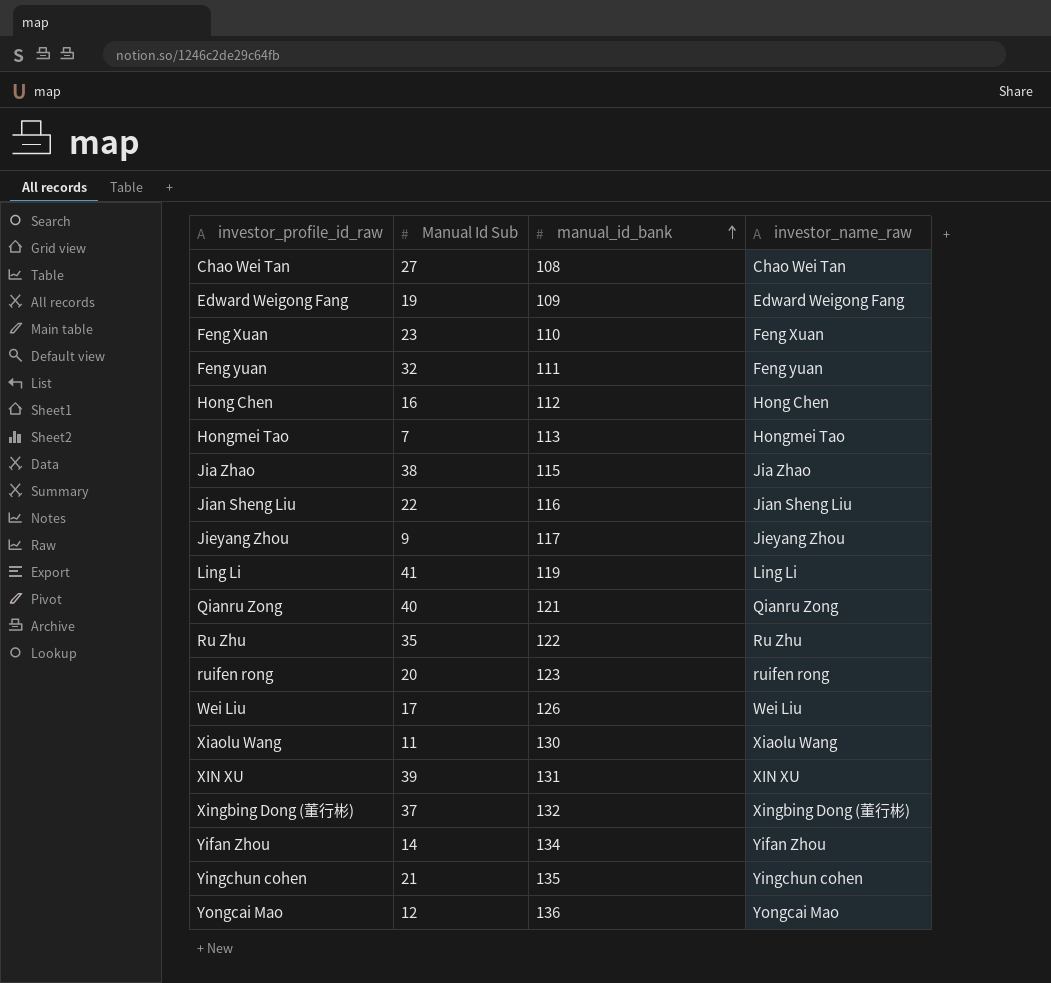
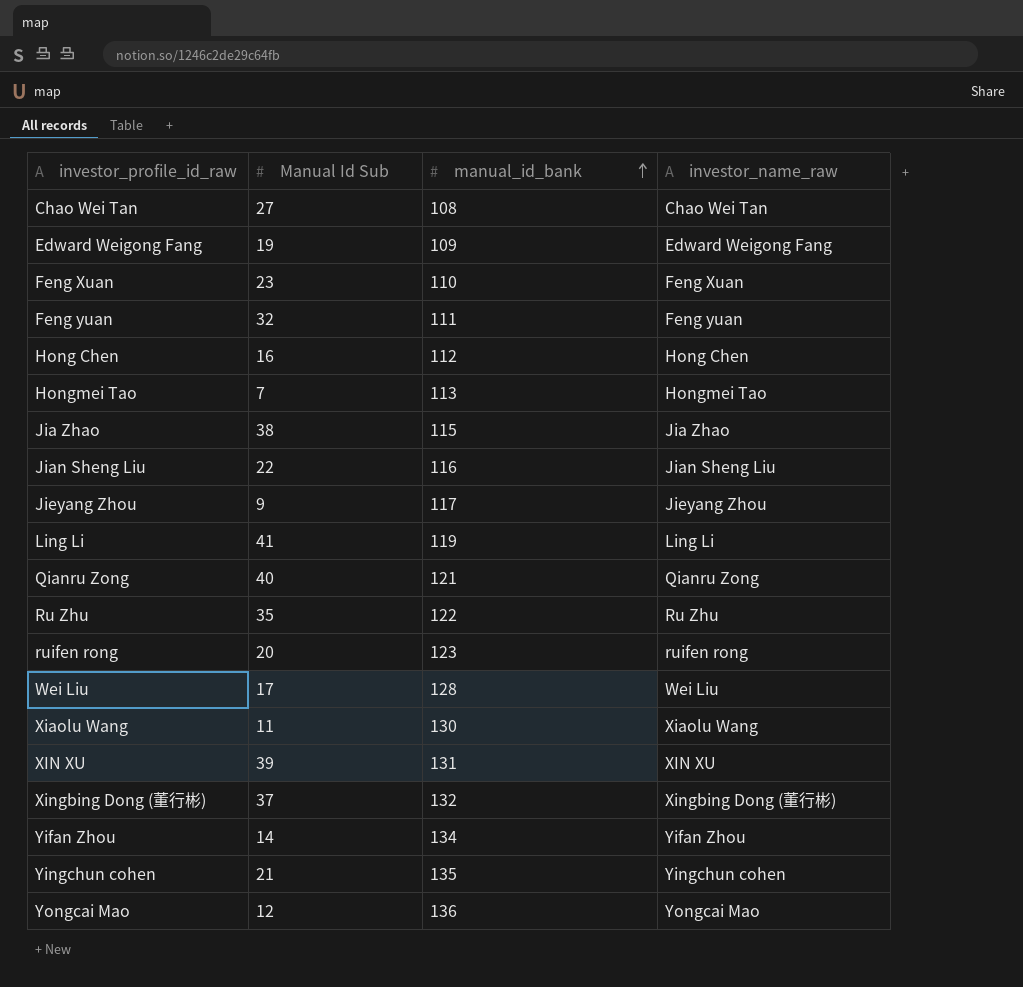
Wei Liu | manual_id_bank: 126 -> 128

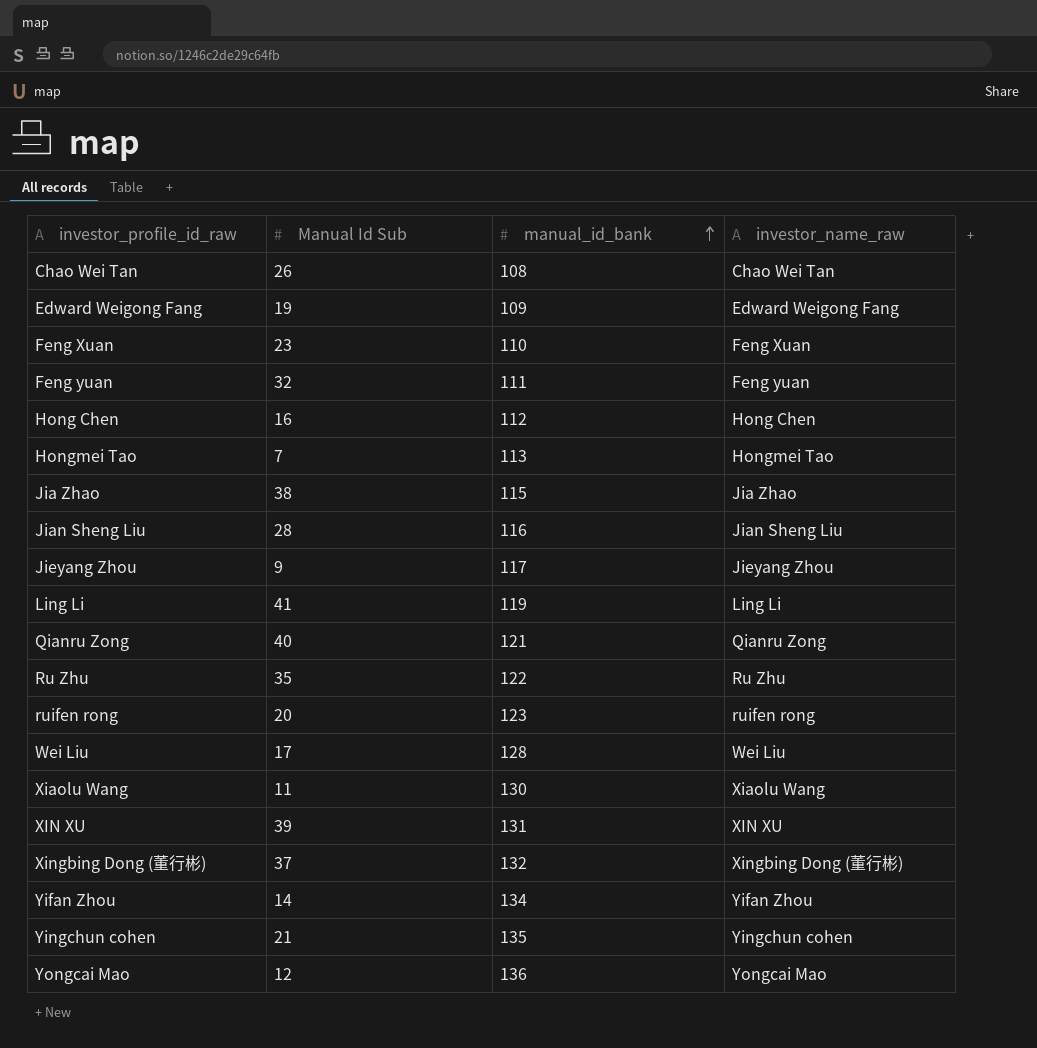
Chao Wei Tan | Manual Id Sub: 27 -> 26
Jian Sheng Liu | Manual Id Sub: 22 -> 28

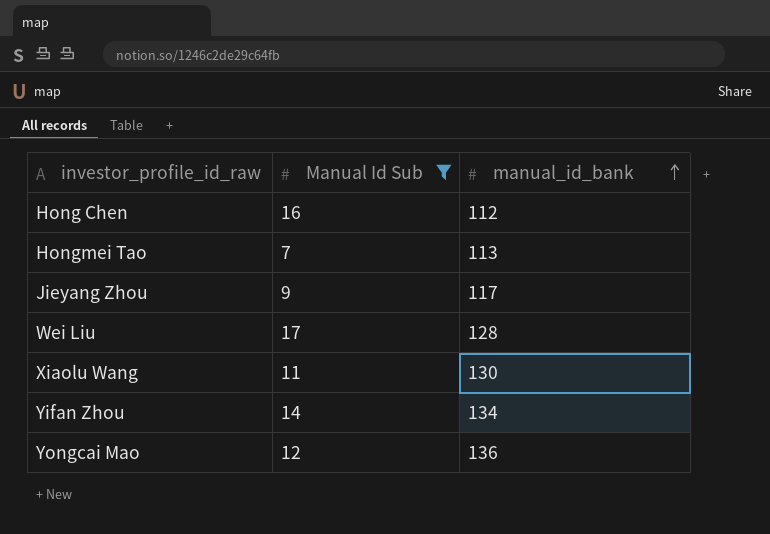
filter: none -> Manual Id Sub <= 17
column investor_name_raw | position: 4 -> none

